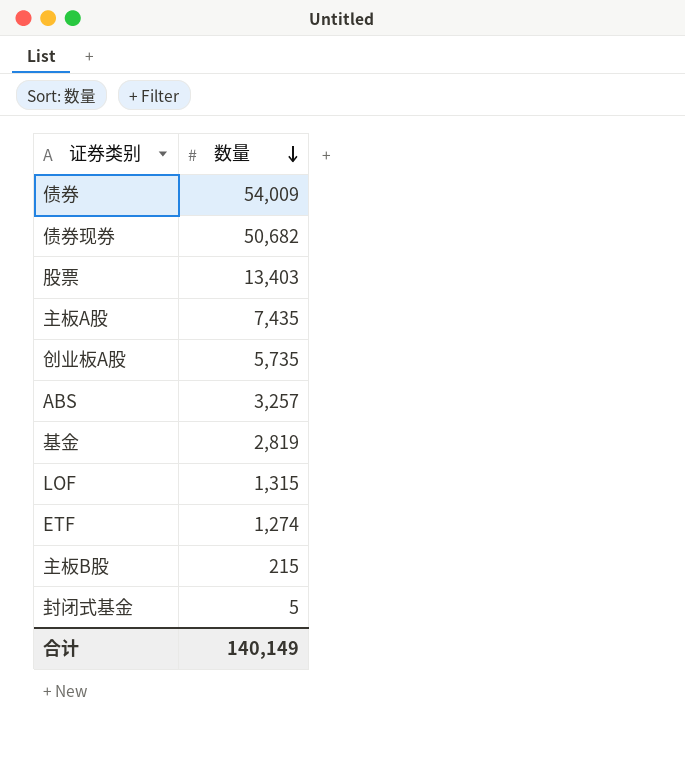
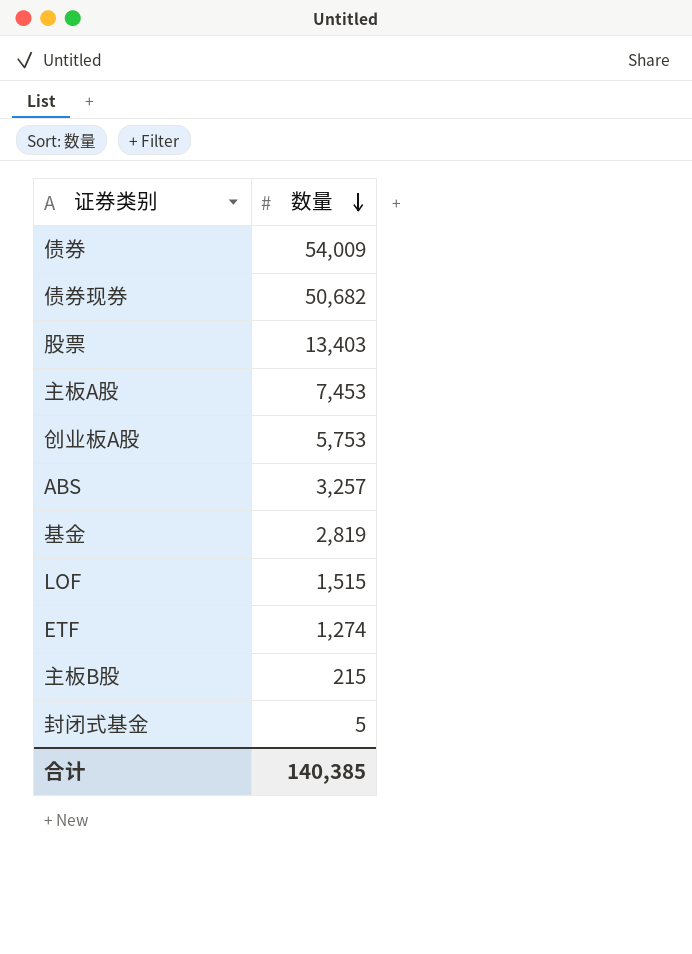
主板A股 | 数量: 7,435 -> 7,453
创业板A股 | 数量: 5,735 -> 5,753
LOF | 数量: 1,315 -> 1,515
合计 | 数量: 140,149 -> 140,385

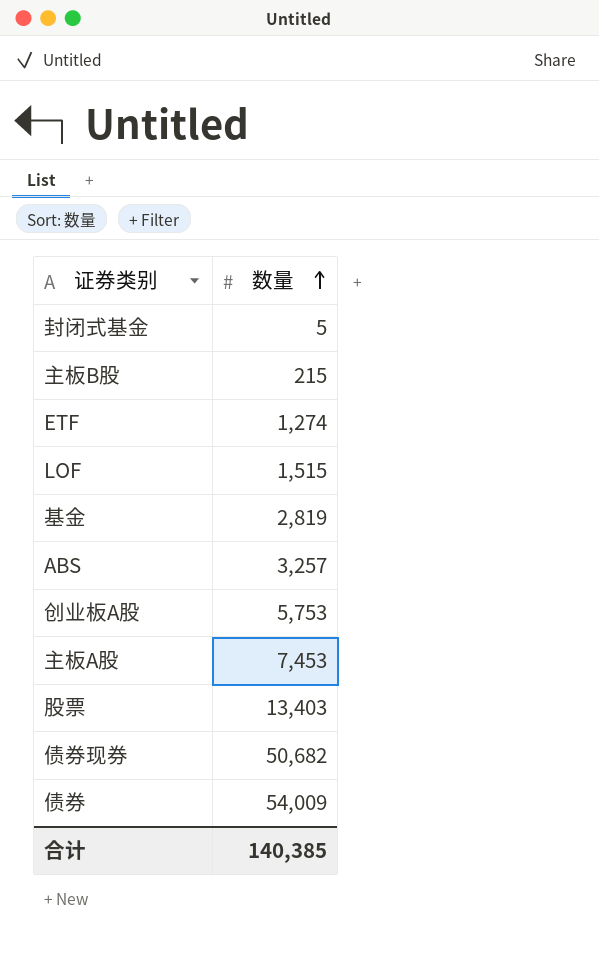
row order: 数量 descending -> 数量 ascending

